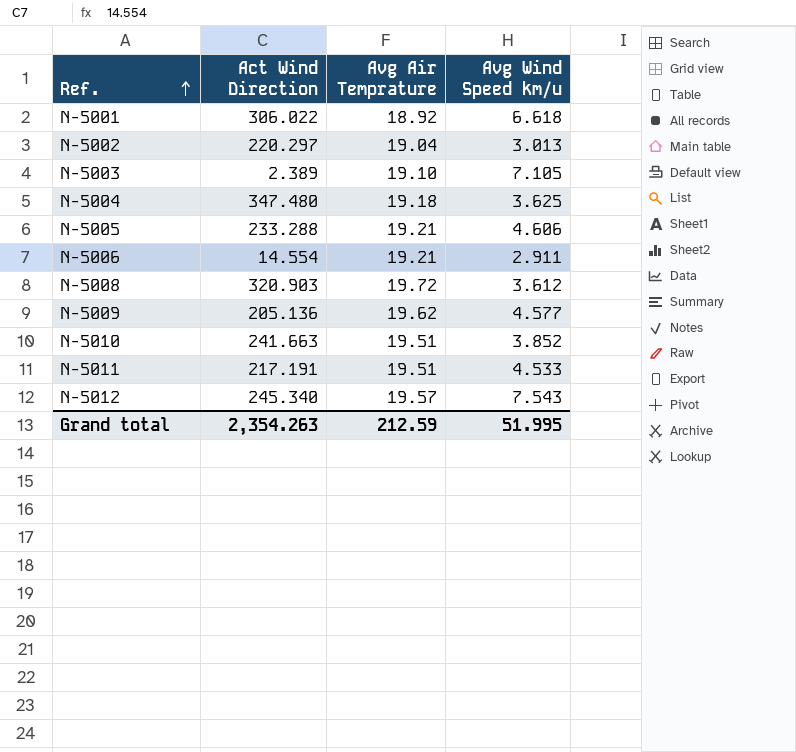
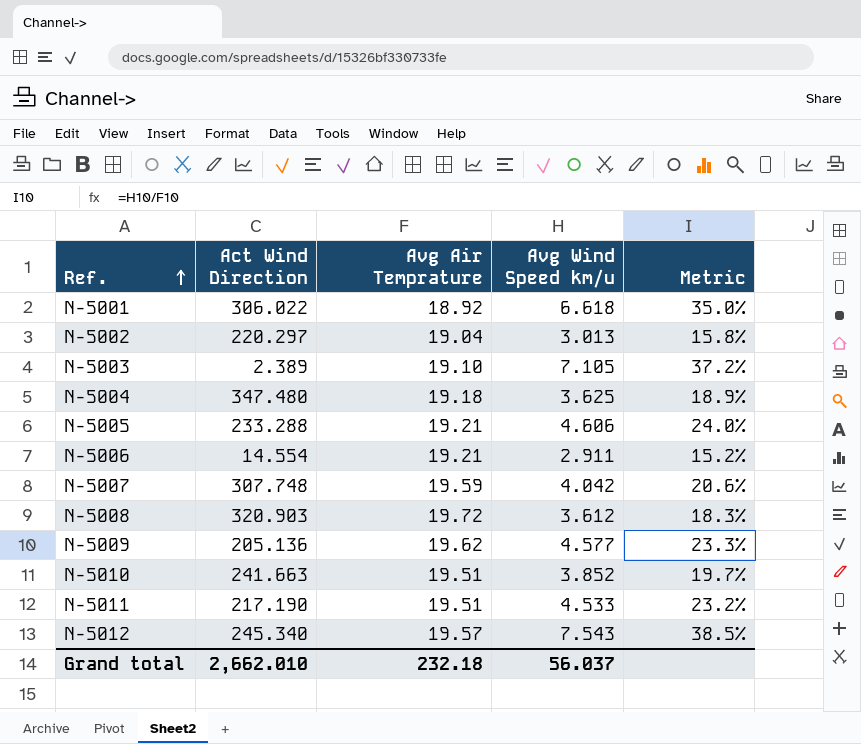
column Metric | formula: none -> [Avg Wind Speed km/u] / [Avg Air Temprature]
row N-5007: none -> 307.748 | 19.59 | 4.042 | 20.6%
N-5011 | Act Wind Direction: 217.191 -> 217.190
Grand total | Act Wind Direction: 2,354.263 -> 2,662.010
Grand total | Avg Air Temprature: 212.59 -> 232.18
Grand total | Avg Wind Speed km/u: 51.995 -> 56.037

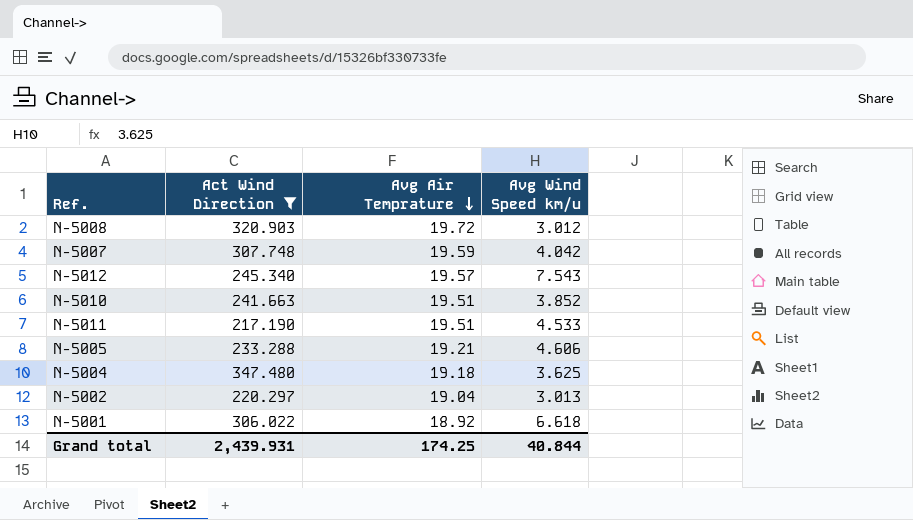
filter: none -> Act Wind Direction >= 217.190
row order: Ref. ascending -> Avg Air Temprature descending
column Metric | formula: [Avg Wind Speed km/u] / [Avg Air Temprature] -> none
N-5008 | Avg Wind Speed km/u: 3.612 -> 3.012
Grand total | Act Wind Direction: 2,662.010 -> 2,439.931
Grand total | Avg Air Temprature: 232.18 -> 174.25
Grand total | Avg Wind Speed km/u: 56.037 -> 40.844

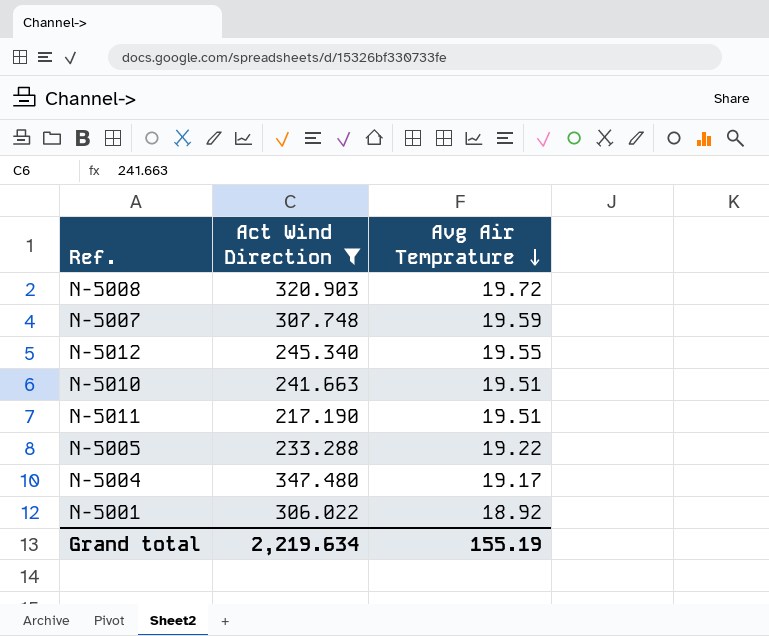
column Avg Wind Speed km/u | position: 4 -> none
row N-5002: 220.297 | 19.04 | 3.013 -> none
N-5012 | Avg Air Temprature: 19.57 -> 19.55
N-5005 | Avg Air Temprature: 19.21 -> 19.22
N-5004 | Avg Air Temprature: 19.18 -> 19.17
Grand total | Act Wind Direction: 2,439.931 -> 2,219.634
Grand total | Avg Air Temprature: 174.25 -> 155.19

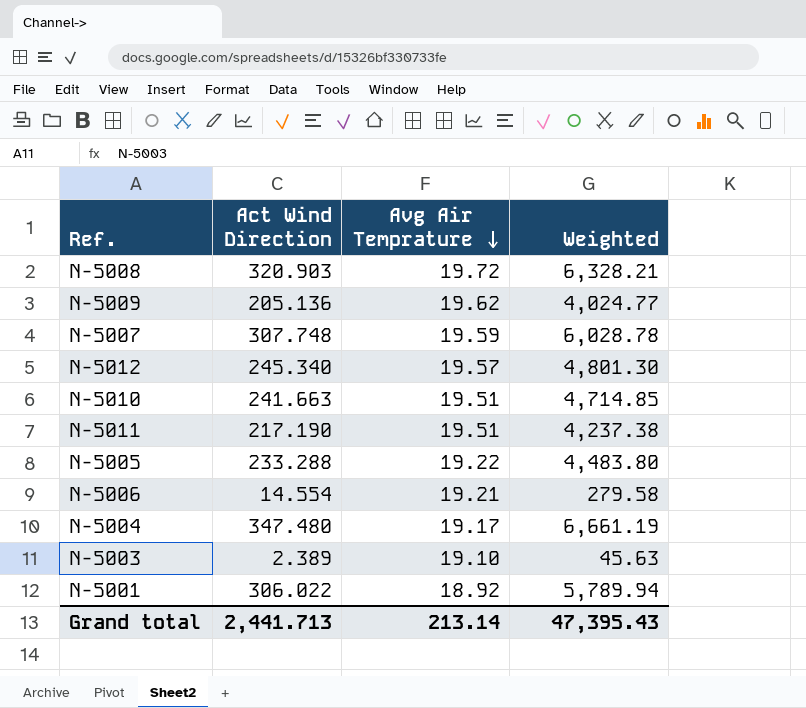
filter: Act Wind Direction >= 217.190 -> none
column Weighted | formula: none -> [Act Wind Direction] * [Avg Air Temprature]
N-5012 | Avg Air Temprature: 19.55 -> 19.57
Grand total | Act Wind Direction: 2,219.634 -> 2,441.713
Grand total | Avg Air Temprature: 155.19 -> 213.14

